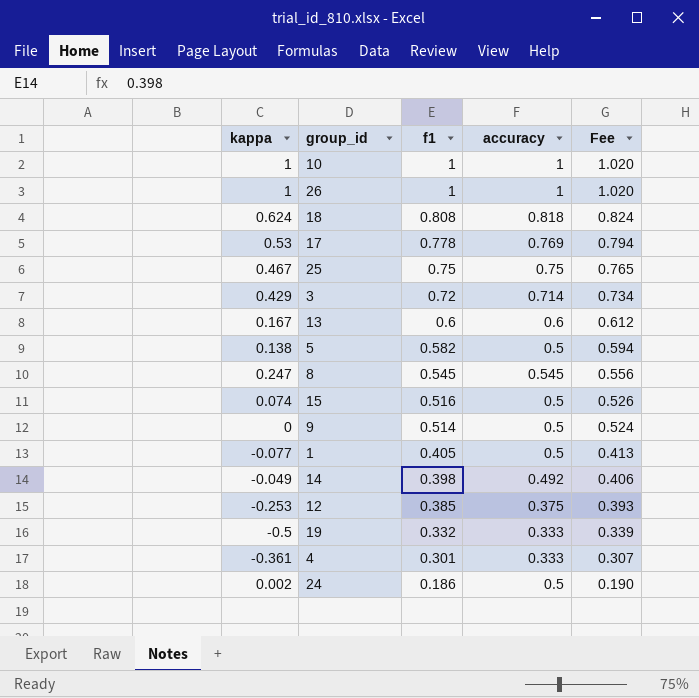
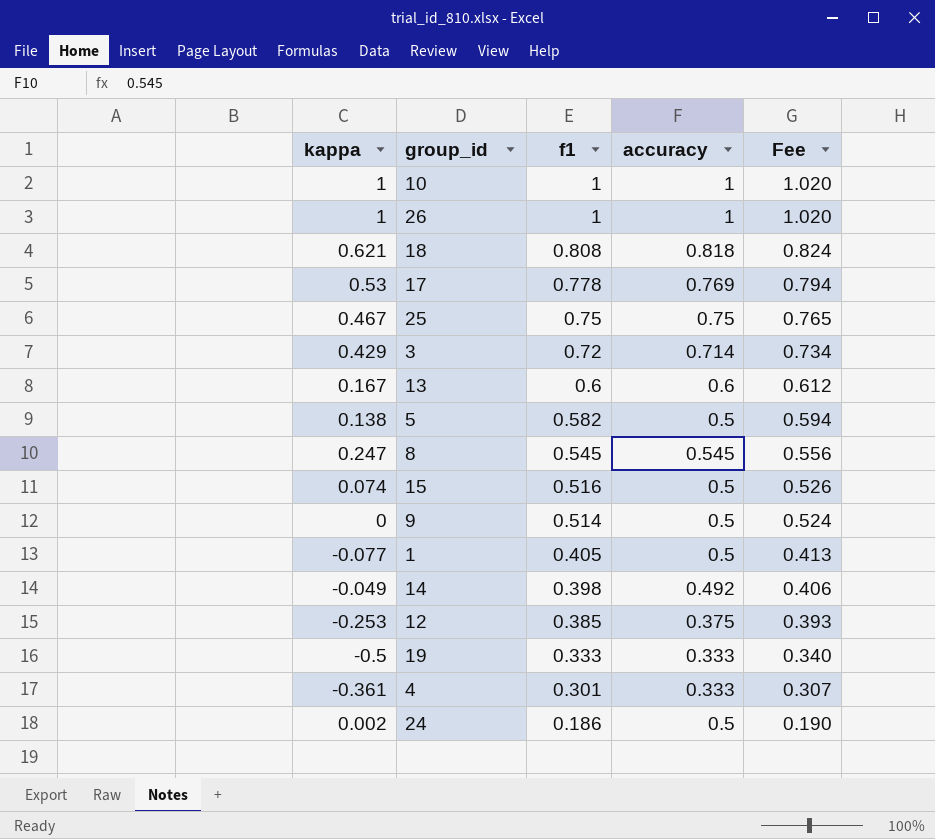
18 | kappa: 0.624 -> 0.621
19 | f1: 0.332 -> 0.333
19 | Fee: 0.339 -> 0.340

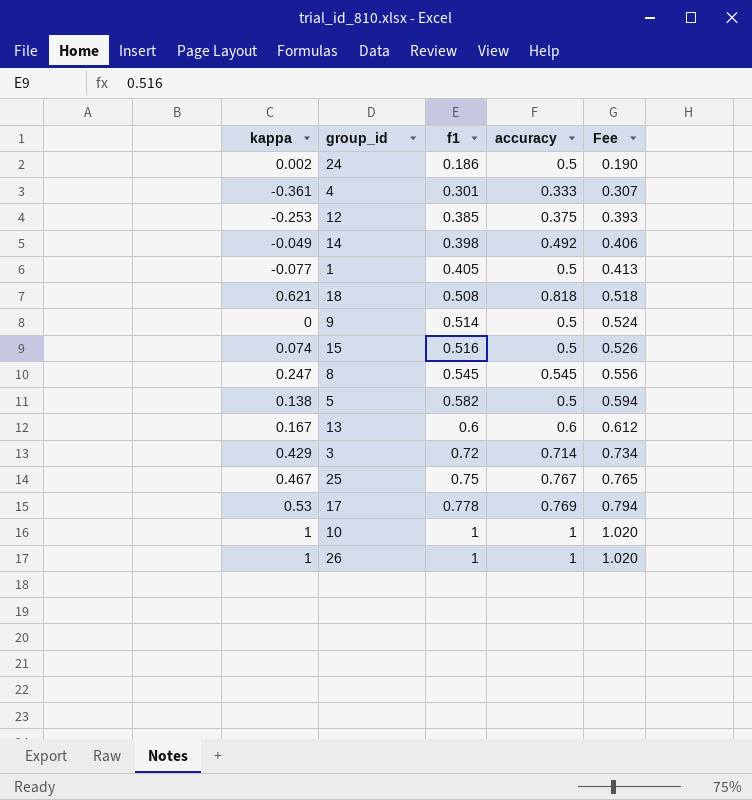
row order: f1 descending -> f1 ascending
row 19: -0.5 | 0.333 | 0.333 | 0.340 -> none
18 | f1: 0.808 -> 0.508
18 | Fee: 0.824 -> 0.518
25 | accuracy: 0.75 -> 0.767

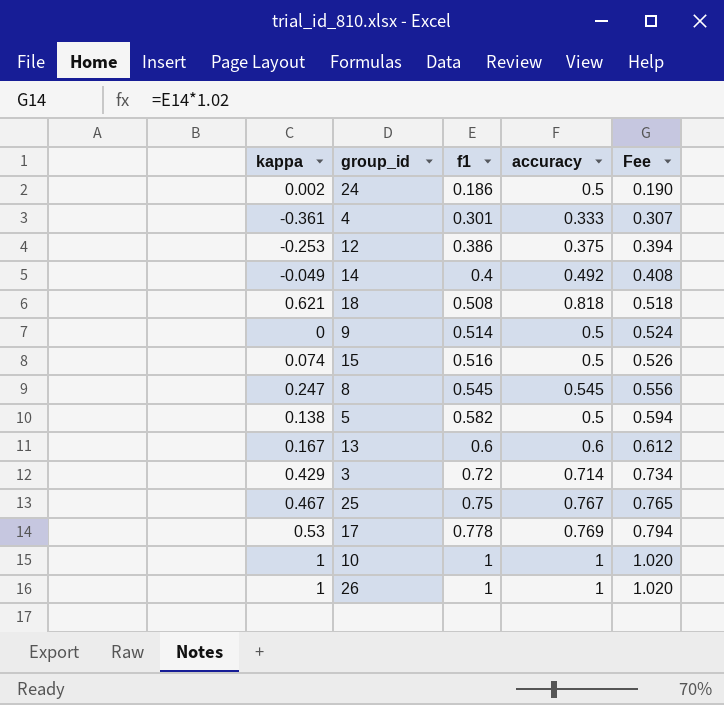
row 1: -0.077 | 0.405 | 0.5 | 0.413 -> none
12 | f1: 0.385 -> 0.386
12 | Fee: 0.393 -> 0.394
14 | f1: 0.398 -> 0.4
14 | Fee: 0.406 -> 0.408

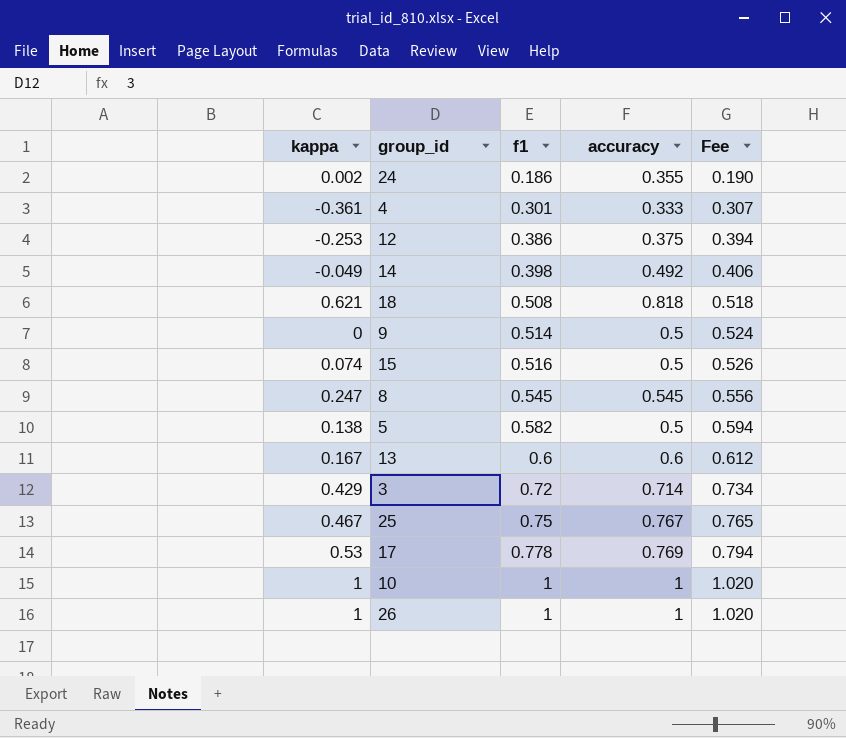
24 | accuracy: 0.5 -> 0.355
14 | f1: 0.4 -> 0.398
14 | Fee: 0.408 -> 0.406

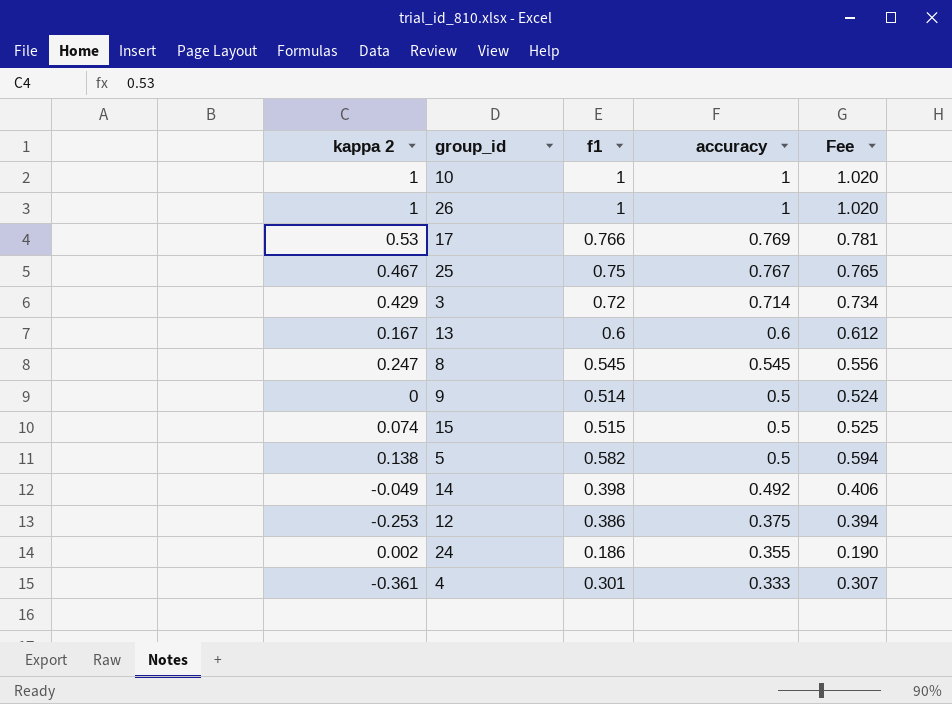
row order: f1 ascending -> accuracy descending
column name: kappa -> kappa 2
row 18: 0.621 | 0.508 | 0.818 | 0.518 -> none
17 | f1: 0.778 -> 0.766
17 | Fee: 0.794 -> 0.781
15 | f1: 0.516 -> 0.515
15 | Fee: 0.526 -> 0.525

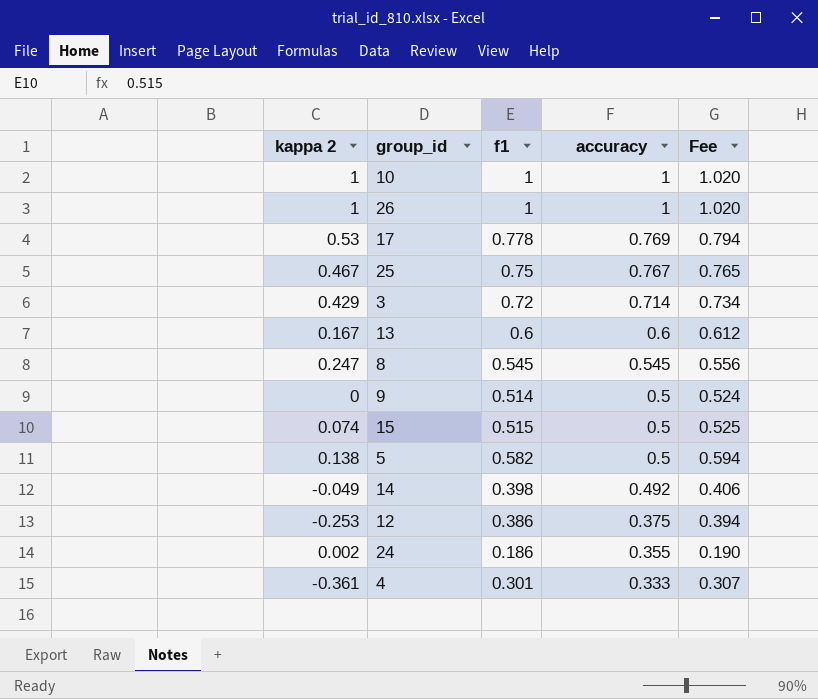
17 | f1: 0.766 -> 0.778
17 | Fee: 0.781 -> 0.794

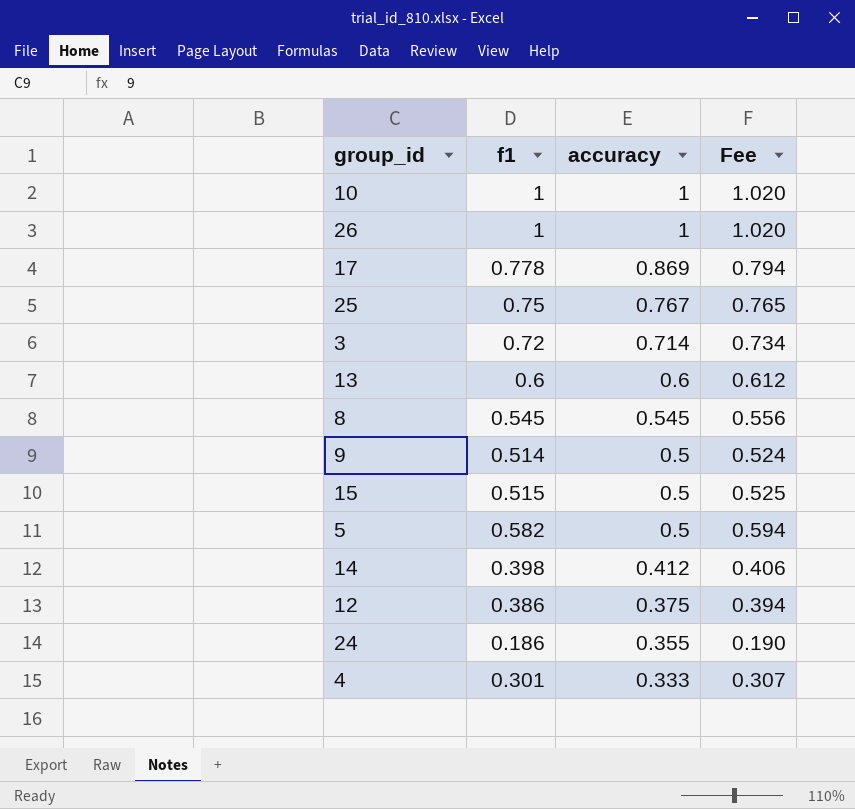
column kappa 2 | position: 1 -> none
17 | accuracy: 0.769 -> 0.869
14 | accuracy: 0.492 -> 0.412

